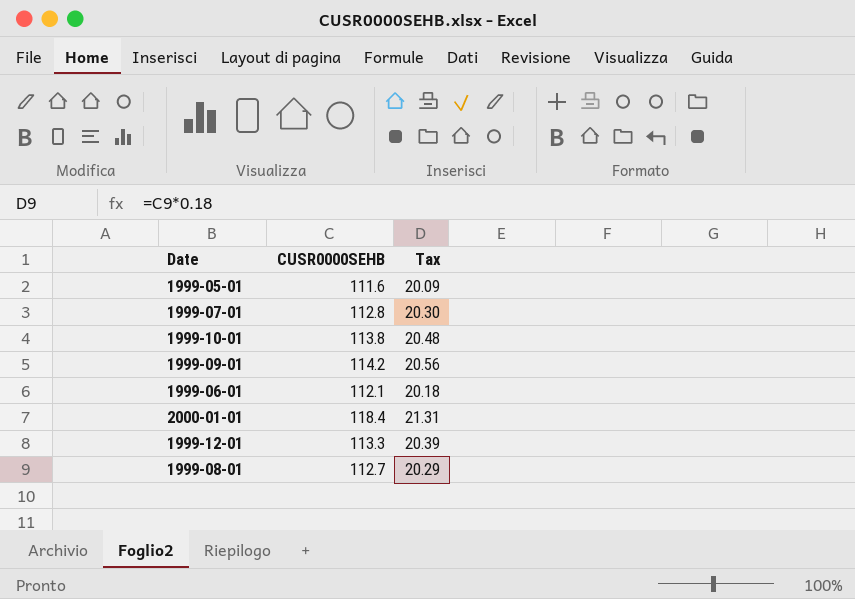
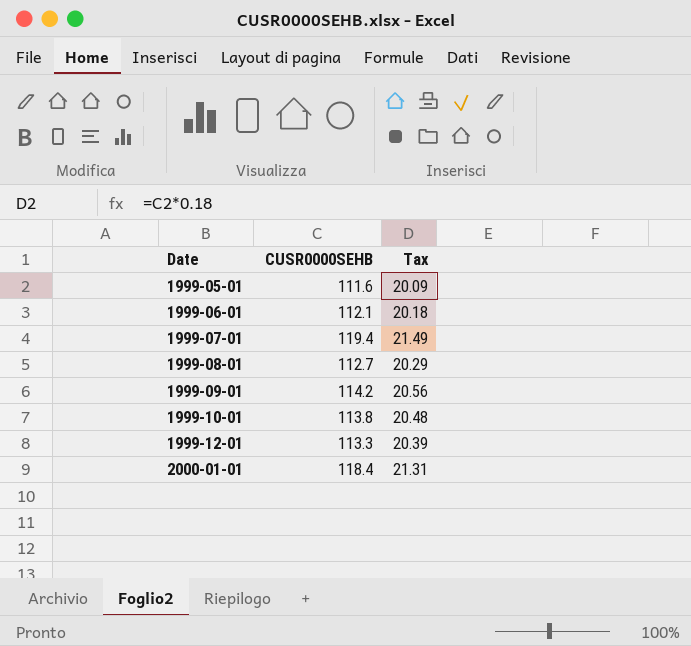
row order: none -> Date ascending
1999-07-01 | CUSR0000SEHB: 112.8 -> 119.4
1999-07-01 | Tax: 20.30 -> 21.49

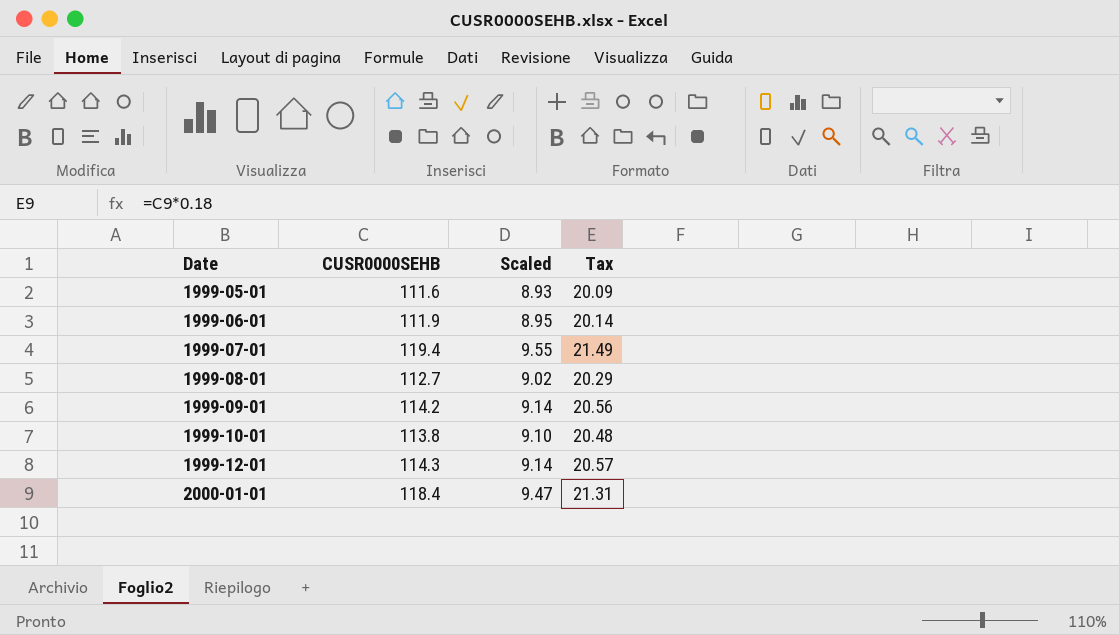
column Scaled | formula: none -> [CUSR0000SEHB] * 0.08
1999-06-01 | CUSR0000SEHB: 112.1 -> 111.9
1999-06-01 | Tax: 20.18 -> 20.14
1999-12-01 | CUSR0000SEHB: 113.3 -> 114.3
1999-12-01 | Tax: 20.39 -> 20.57

